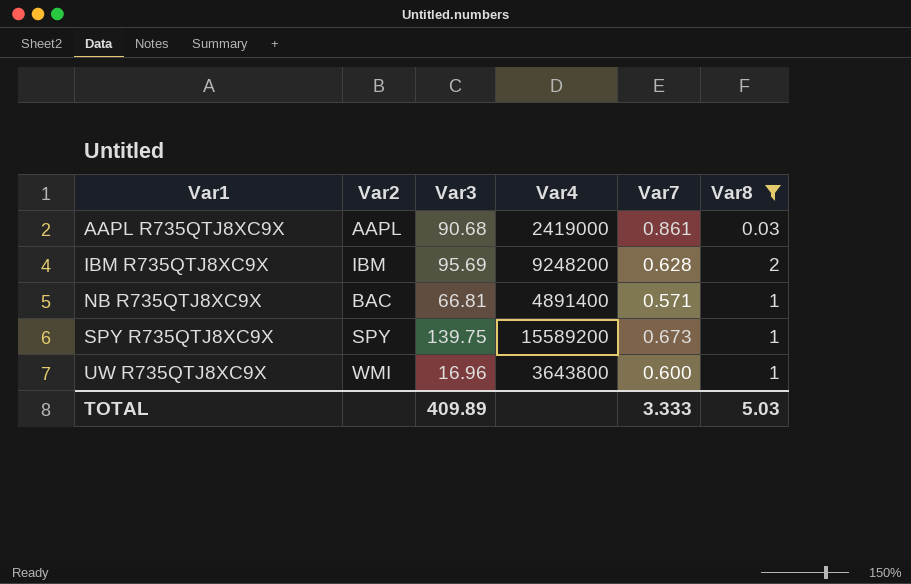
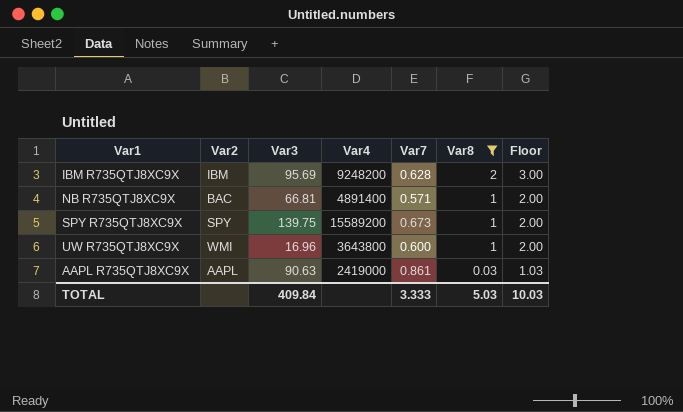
row order: Var1 ascending -> Var8 descending
column Floor | formula: none -> [Var8] + 1
AAPL R735QTJ8XC9X | Var3: 90.68 -> 90.63
TOTAL | Var3: 409.89 -> 409.84

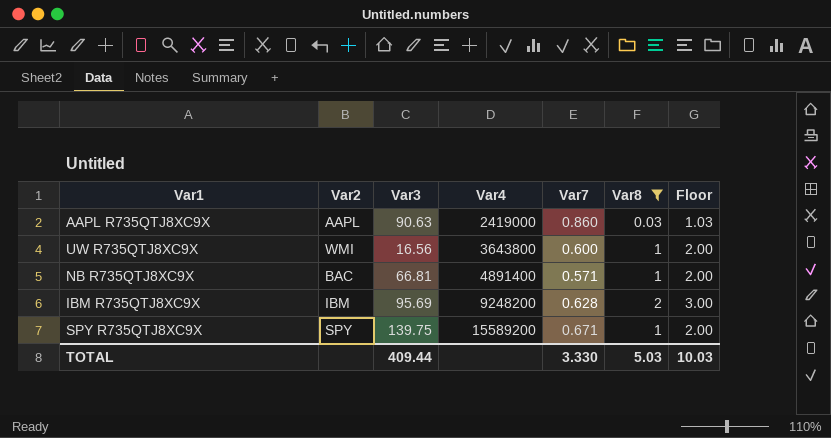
row order: Var8 descending -> Var4 ascending
AAPL R735QTJ8XC9X | Var7: 0.861 -> 0.860
UW R735QTJ8XC9X | Var3: 16.96 -> 16.56
SPY R735QTJ8XC9X | Var7: 0.673 -> 0.671
TOTAL | Var3: 409.84 -> 409.44
TOTAL | Var7: 3.333 -> 3.330

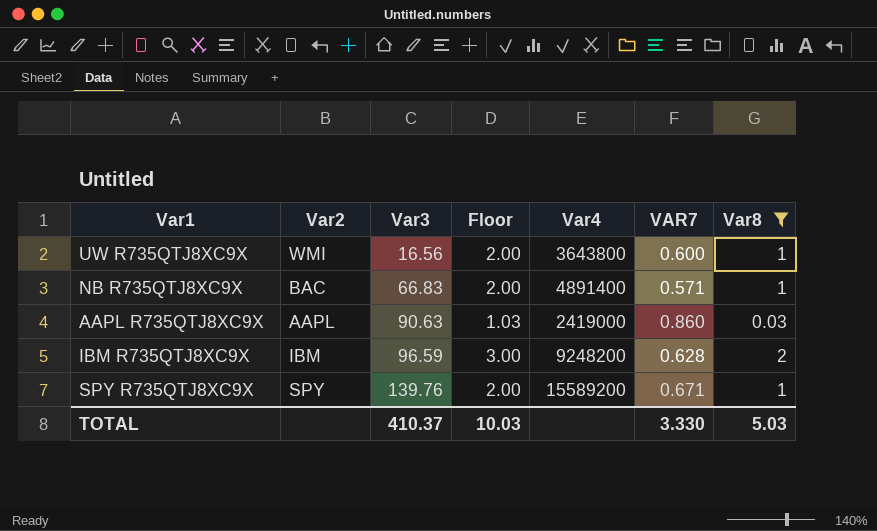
row order: Var4 ascending -> Var3 ascending
column Floor | position: 7 -> 4
column name: Var7 -> VAR7
NB R735QTJ8XC9X | Var3: 66.81 -> 66.83
IBM R735QTJ8XC9X | Var3: 95.69 -> 96.59
SPY R735QTJ8XC9X | Var3: 139.75 -> 139.76
TOTAL | Var3: 409.44 -> 410.37

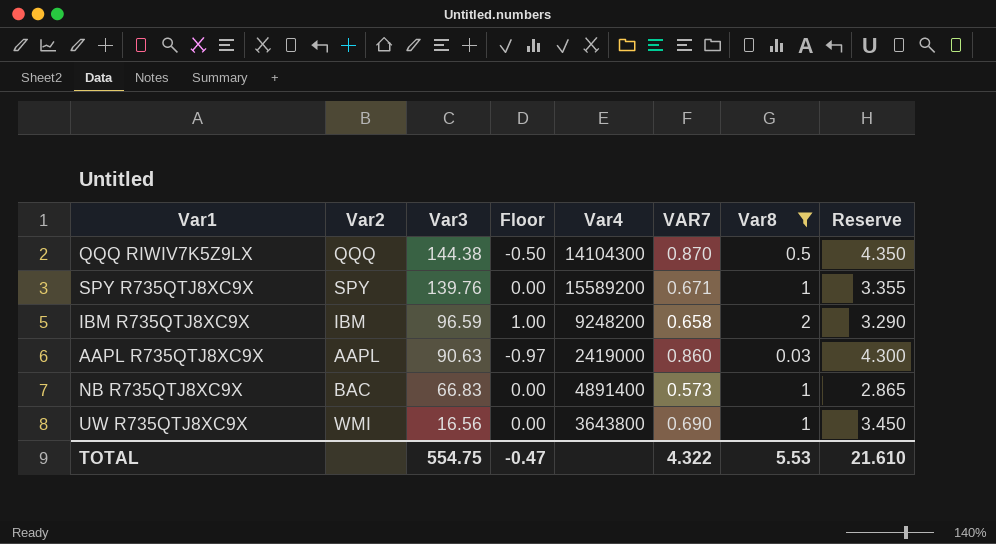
row order: Var3 ascending -> Var3 descending
column Floor | formula: [Var8] + 1 -> [Var8] - 1
column Reserve | formula: none -> [VAR7] * 5
row QQQ RIWIV7K5Z9LX: none -> QQQ | 144.38 | -0.50 | 14104300 | 0.870 | 0.5 | 4.350
IBM R735QTJ8XC9X | VAR7: 0.628 -> 0.658
NB R735QTJ8XC9X | VAR7: 0.571 -> 0.573
UW R735QTJ8XC9X | VAR7: 0.600 -> 0.690
TOTAL | Var3: 410.37 -> 554.75
TOTAL | Floor: 10.03 -> -0.47
TOTAL | VAR7: 3.330 -> 4.322
TOTAL | Var8: 5.03 -> 5.53

